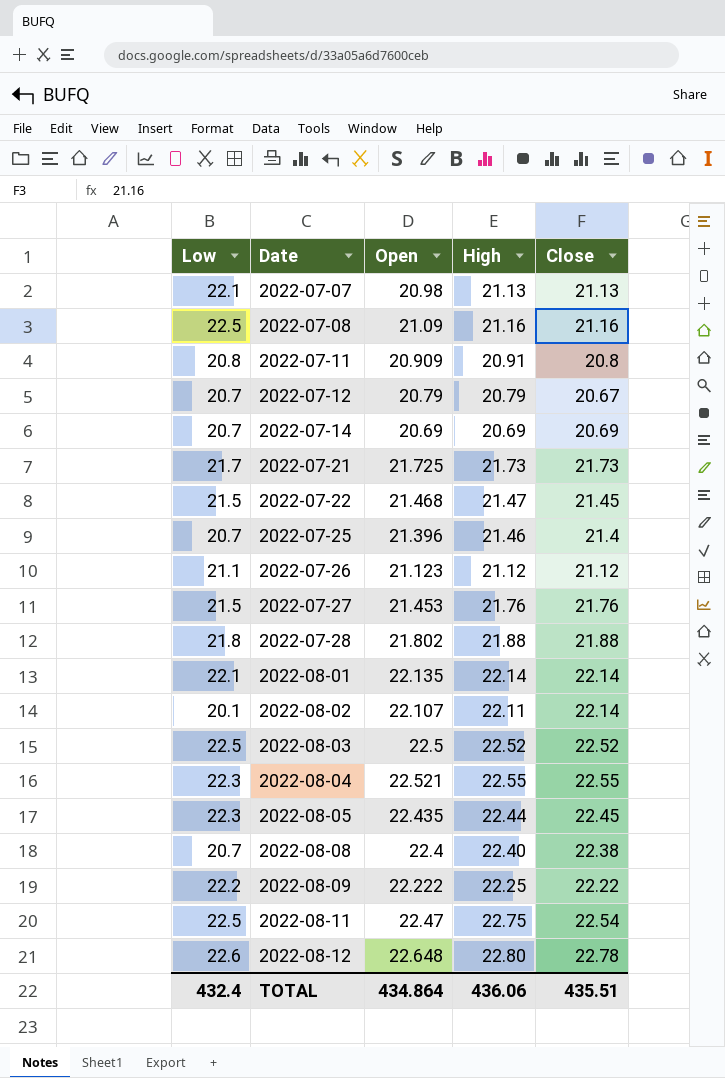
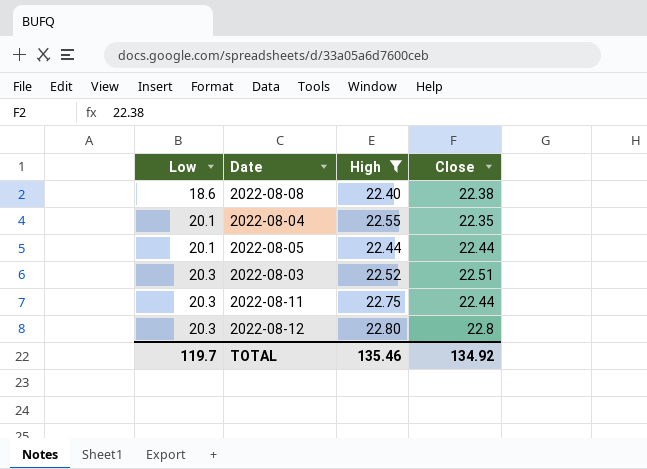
filter: none -> High >= 22.40
row order: Date ascending -> Low ascending
column Open | position: 3 -> none
2022-08-08 | Low: 20.7 -> 18.6
2022-08-04 | Low: 22.3 -> 20.1
2022-08-04 | Close: 22.55 -> 22.35
2022-08-05 | Low: 22.3 -> 20.1
2022-08-05 | Close: 22.45 -> 22.44
2022-08-03 | Low: 22.5 -> 20.3
2022-08-03 | Close: 22.52 -> 22.51
2022-08-11 | Low: 22.5 -> 20.3
2022-08-11 | Close: 22.54 -> 22.44
2022-08-12 | Low: 22.6 -> 20.3
2022-08-12 | Close: 22.78 -> 22.8
TOTAL | Low: 432.4 -> 119.7
TOTAL | High: 436.06 -> 135.46
TOTAL | Close: 435.51 -> 134.92

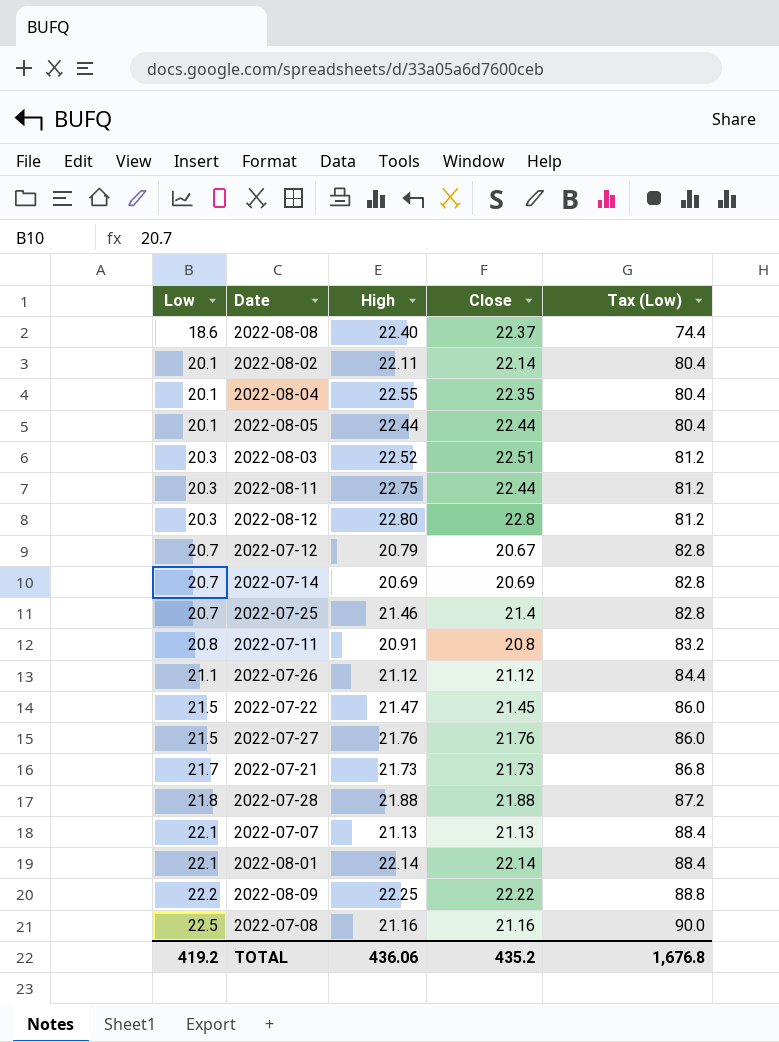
filter: High >= 22.40 -> none
column Tax (Low) | formula: none -> [Low] * 4
2022-08-08 | Close: 22.38 -> 22.37
TOTAL | Low: 119.7 -> 419.2
TOTAL | High: 135.46 -> 436.06
TOTAL | Close: 134.92 -> 435.2

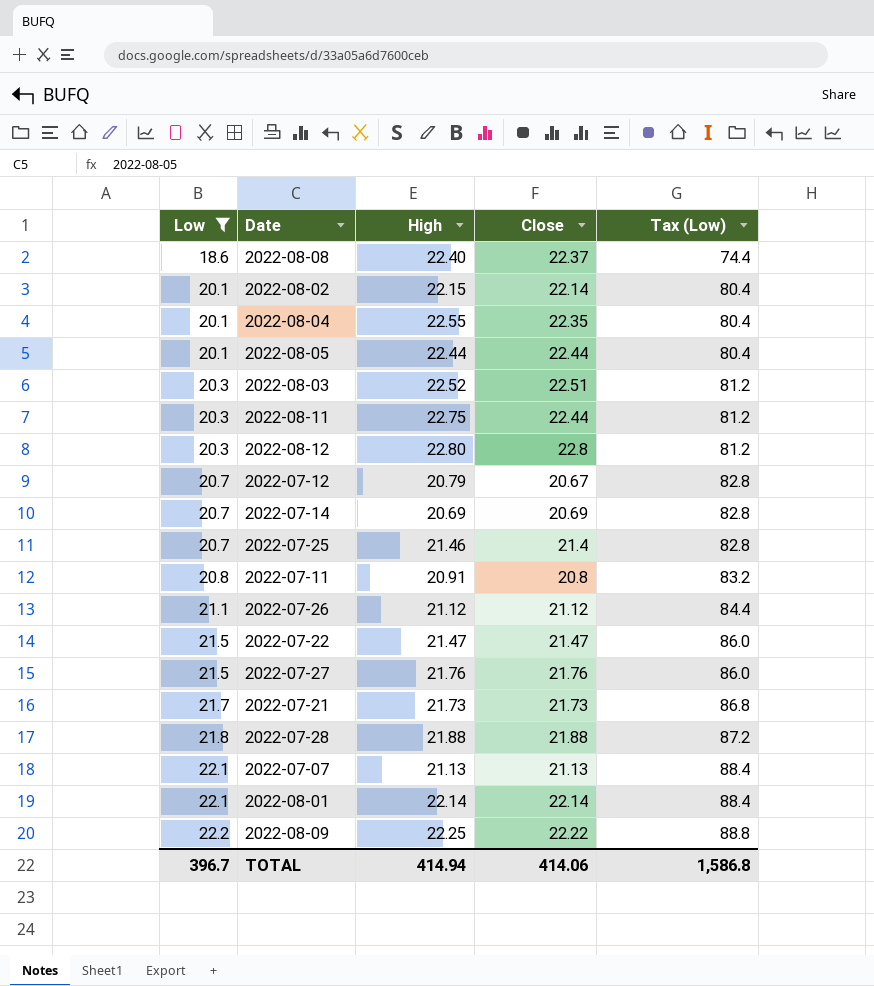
filter: none -> Low != 22.5
2022-08-02 | High: 22.11 -> 22.15
2022-07-22 | Close: 21.45 -> 21.47
TOTAL | Low: 419.2 -> 396.7
TOTAL | High: 436.06 -> 414.94
TOTAL | Close: 435.2 -> 414.06
TOTAL | Tax (Low): 1,676.8 -> 1,586.8

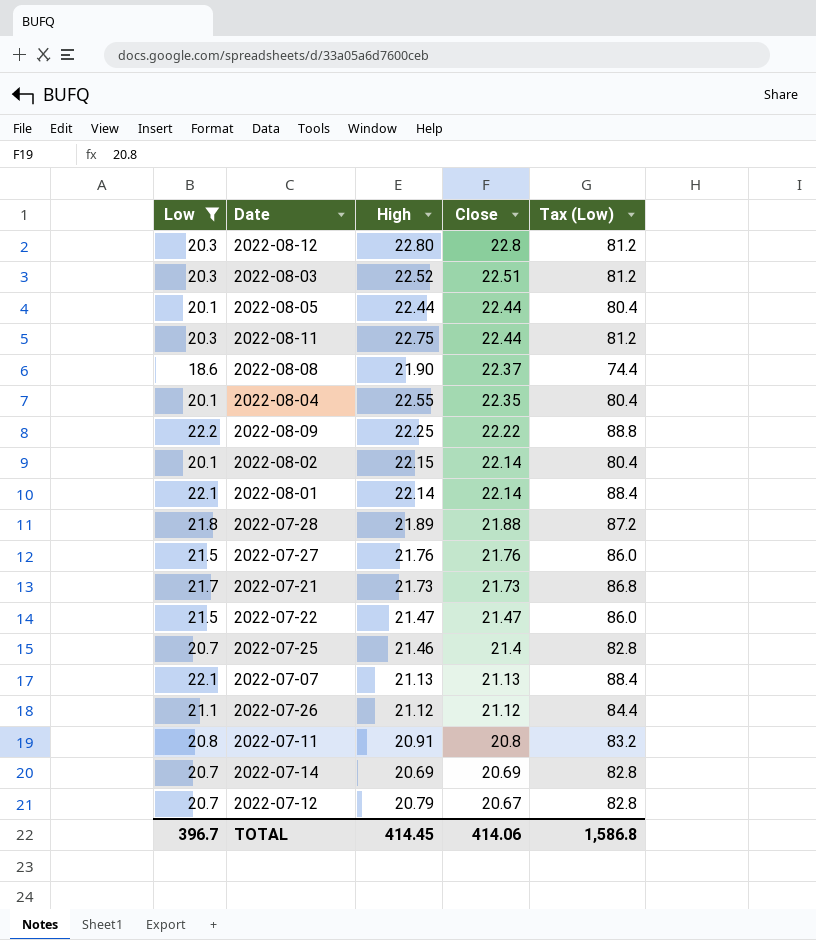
row order: Low ascending -> Close descending
2022-08-08 | High: 22.40 -> 21.90
2022-07-28 | High: 21.88 -> 21.89
TOTAL | High: 414.94 -> 414.45

